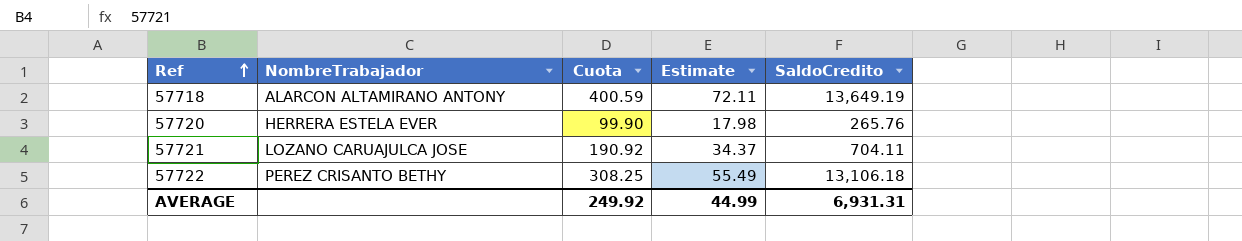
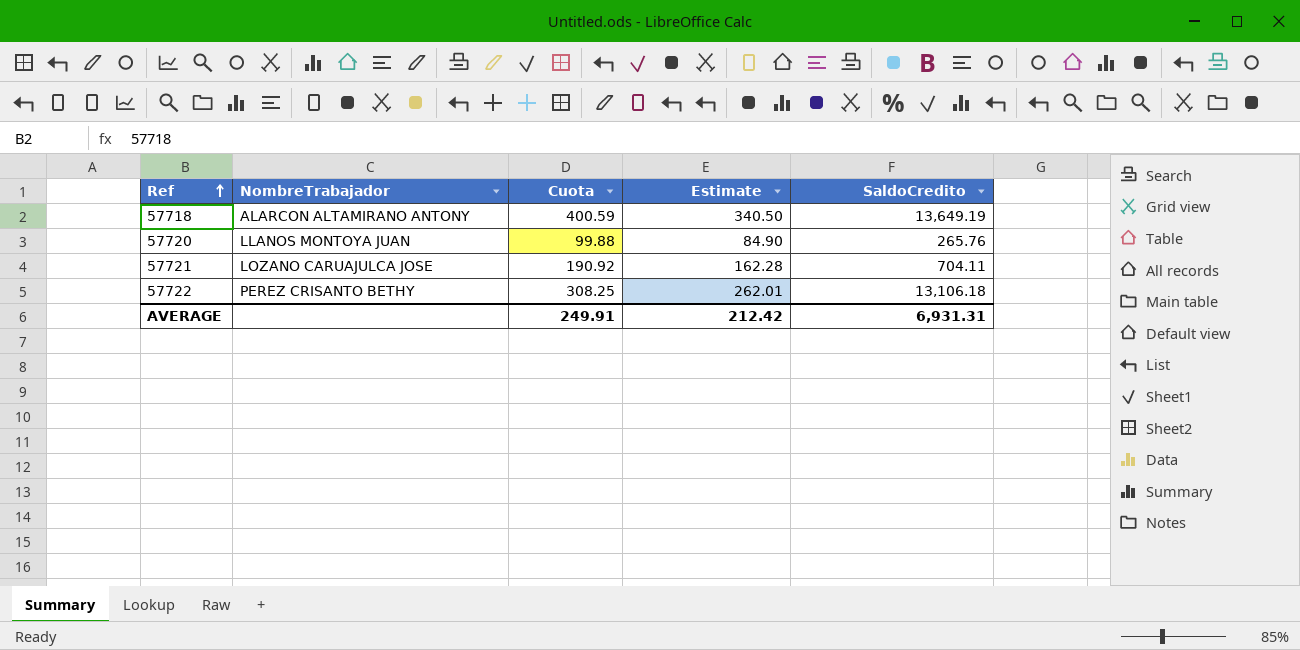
column Estimate | formula: [Cuota] * 0.18 -> [Cuota] * 0.85
57720 | NombreTrabajador: HERRERA ESTELA EVER -> LLANOS MONTOYA JUAN
57720 | Cuota: 99.90 -> 99.88
AVERAGE | Cuota: 249.92 -> 249.91
AVERAGE | Estimate: 44.99 -> 212.42

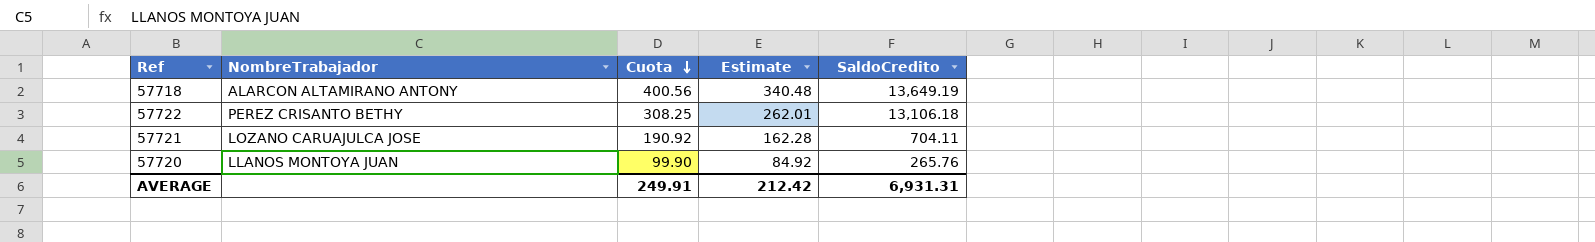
row order: Ref ascending -> Cuota descending
57718 | Cuota: 400.59 -> 400.56
57718 | Estimate: 340.50 -> 340.48
57720 | Cuota: 99.88 -> 99.90
57720 | Estimate: 84.90 -> 84.92

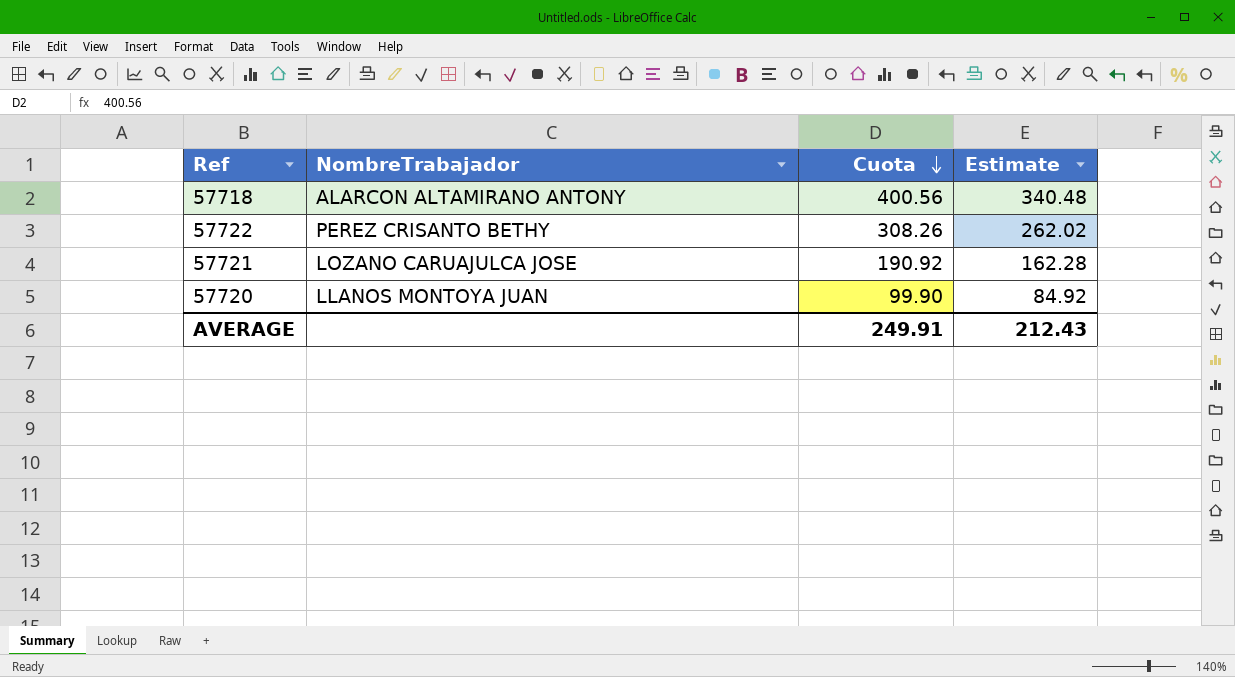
column SaldoCredito | position: 5 -> none
57722 | Cuota: 308.25 -> 308.26
57722 | Estimate: 262.01 -> 262.02
AVERAGE | Estimate: 212.42 -> 212.43

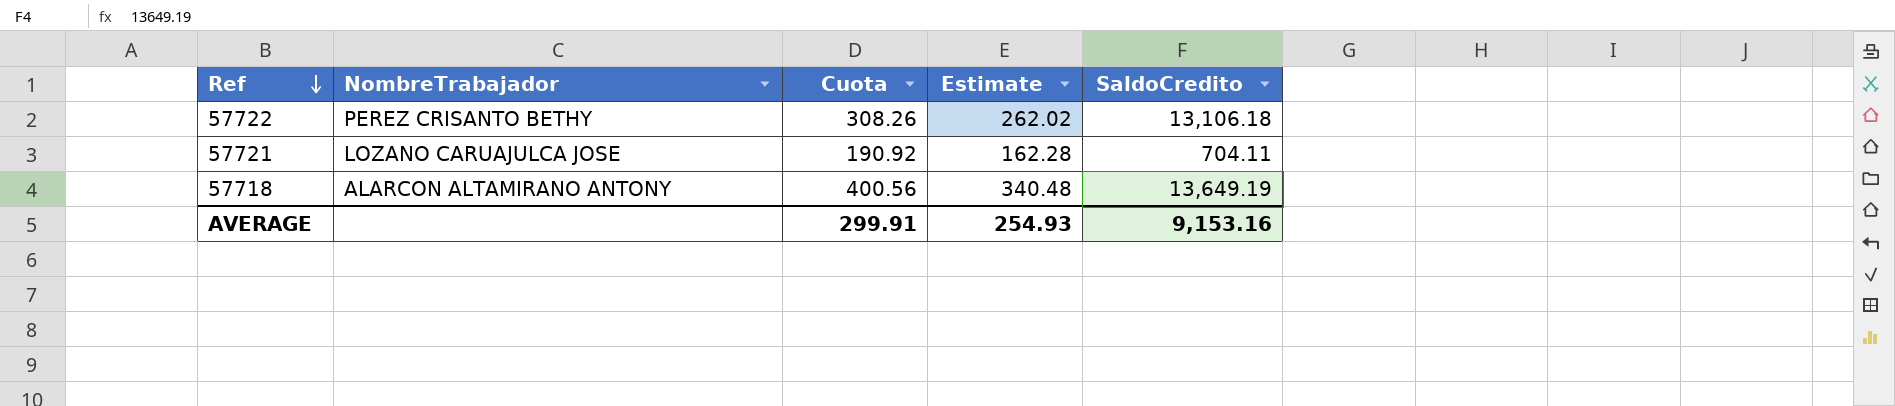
row order: Cuota descending -> Ref descending
column SaldoCredito | position: none -> 5
row 57720: LLANOS MONTOYA JUAN | 99.90 | 84.92 -> none
AVERAGE | Cuota: 249.91 -> 299.91
AVERAGE | Estimate: 212.43 -> 254.93

